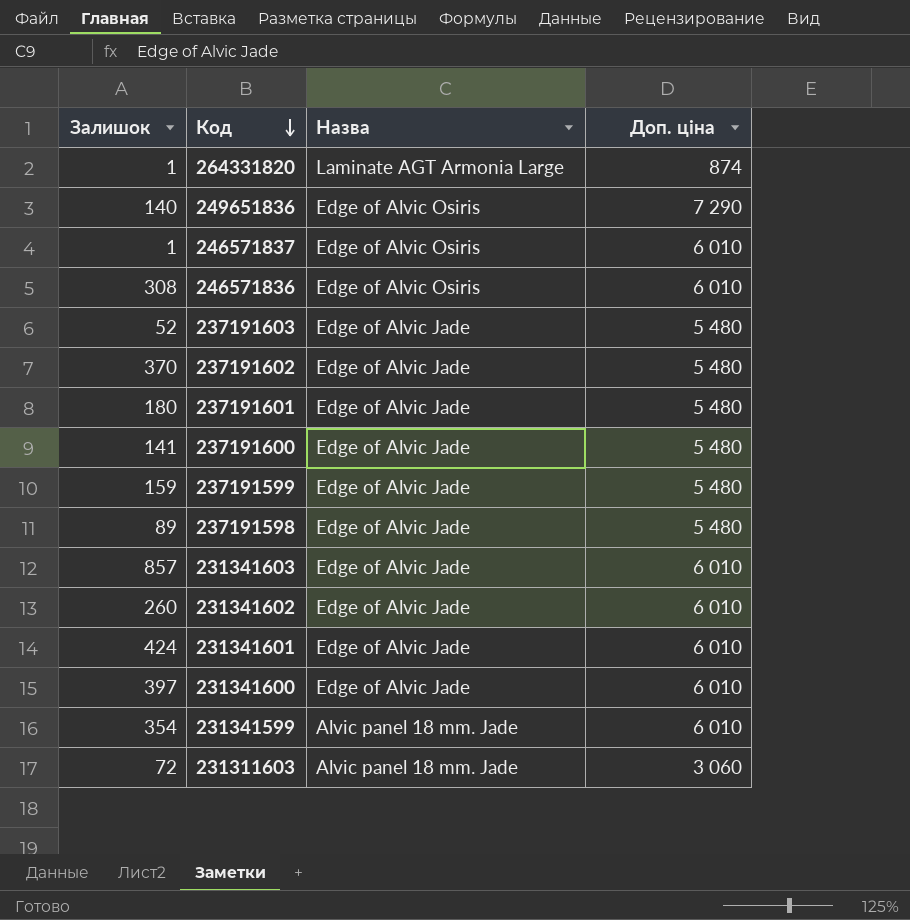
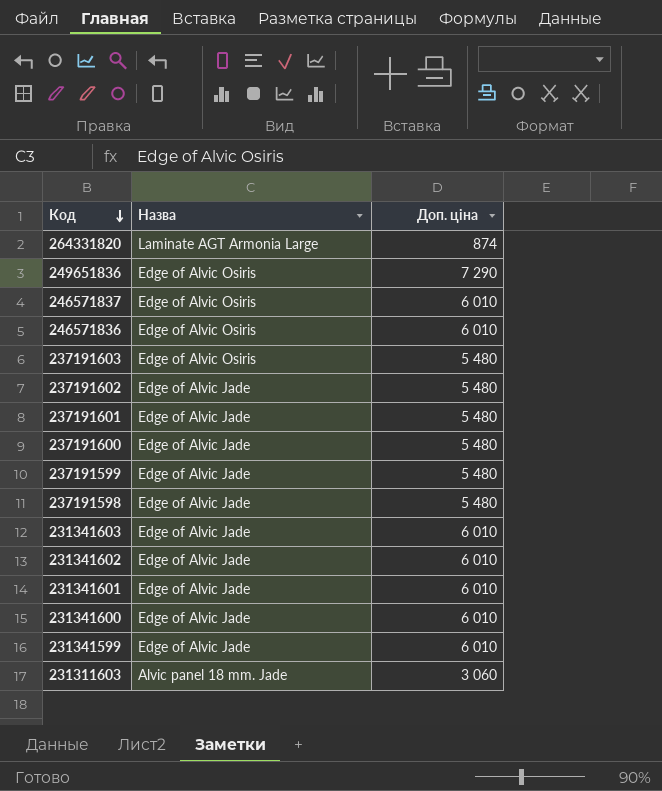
column Залишок | position: 1 -> none
237191603 | Назва: Edge of Alvic Jade -> Edge of Alvic Osiris
231341599 | Назва: Alvic panel 18 mm. Jade -> Edge of Alvic Jade

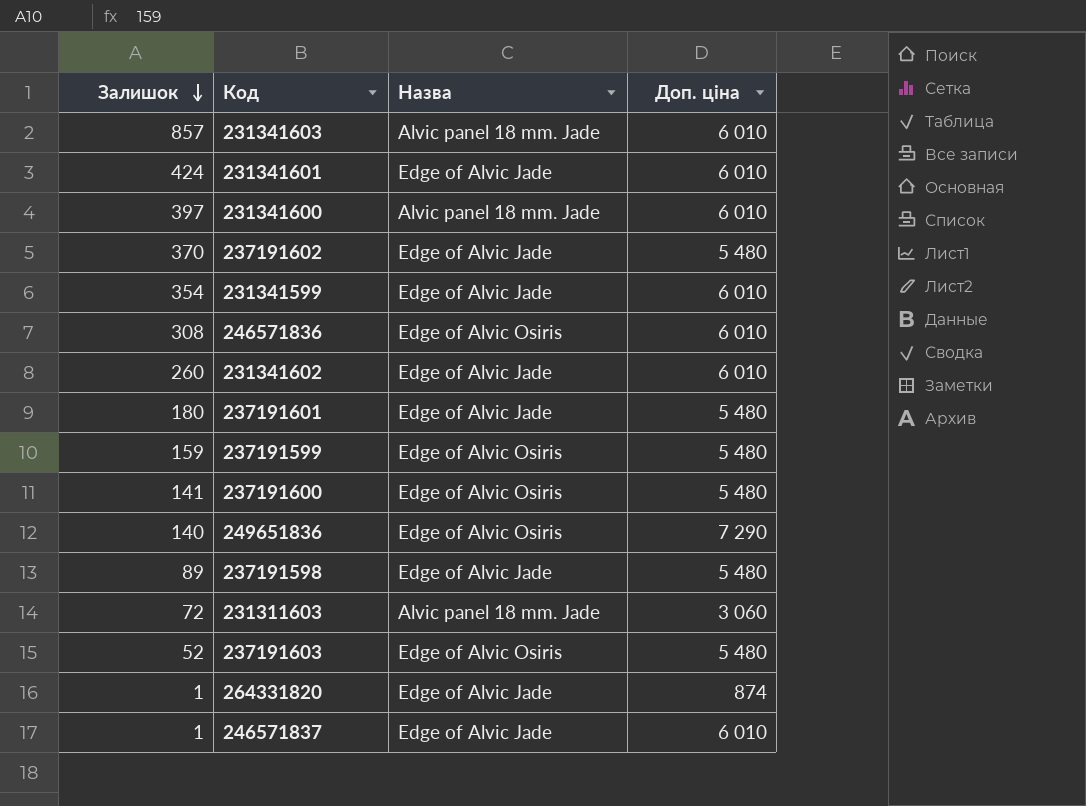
row order: Код descending -> Залишок descending
column Залишок | position: none -> 1
231341603 | Назва: Edge of Alvic Jade -> Alvic panel 18 mm. Jade
231341600 | Назва: Edge of Alvic Jade -> Alvic panel 18 mm. Jade
237191599 | Назва: Edge of Alvic Jade -> Edge of Alvic Osiris
237191600 | Назва: Edge of Alvic Jade -> Edge of Alvic Osiris
264331820 | Назва: Laminate AGT Armonia Large -> Edge of Alvic Jade
246571837 | Назва: Edge of Alvic Osiris -> Edge of Alvic Jade

